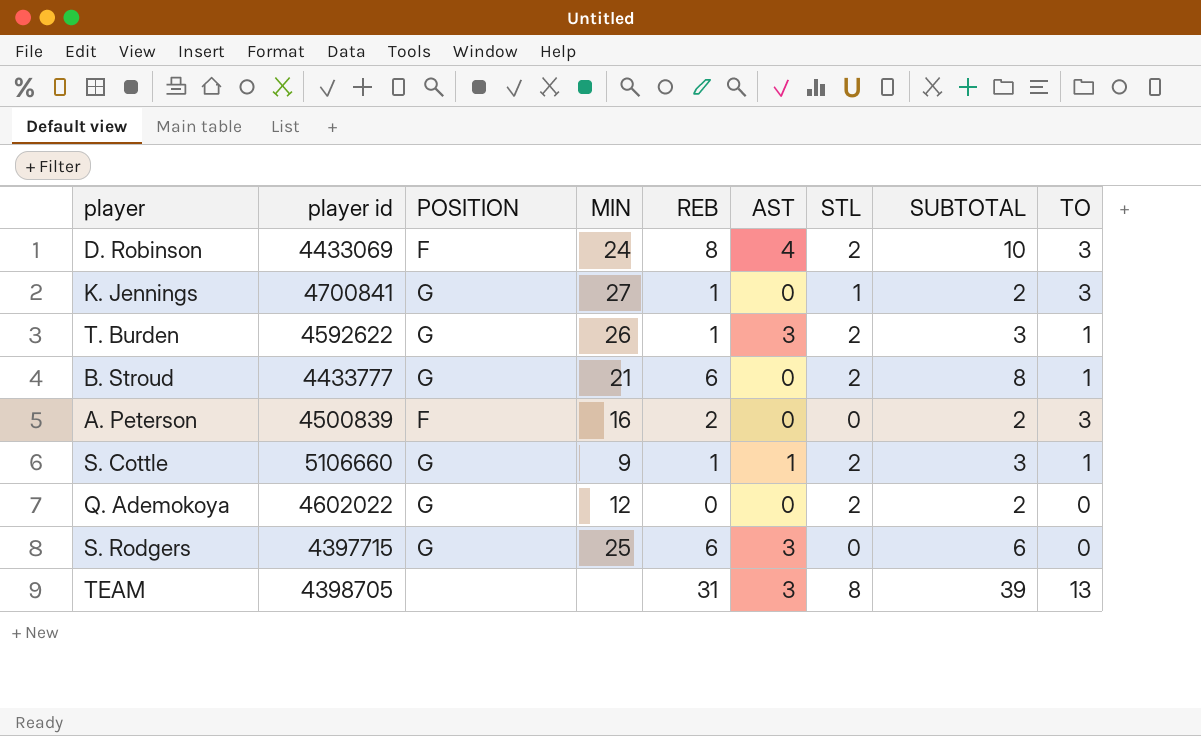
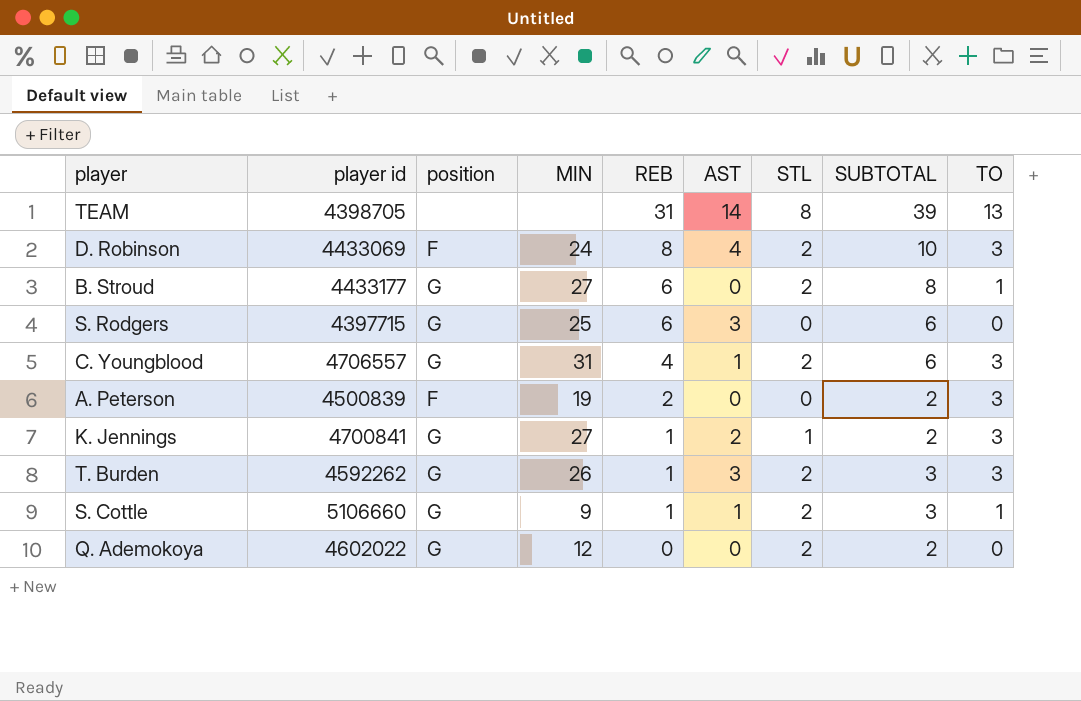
row order: none -> REB descending
column name: POSITION -> position
TEAM | AST: 3 -> 14
B. Stroud | player id: 4433777 -> 4433177
B. Stroud | MIN: 21 -> 27
row C. Youngblood: none -> 4706557 | G | 31 | 4 | 1 | 2 | 6 | 3
A. Peterson | MIN: 16 -> 19
K. Jennings | AST: 0 -> 2
T. Burden | player id: 4592622 -> 4592262
T. Burden | TO: 1 -> 3

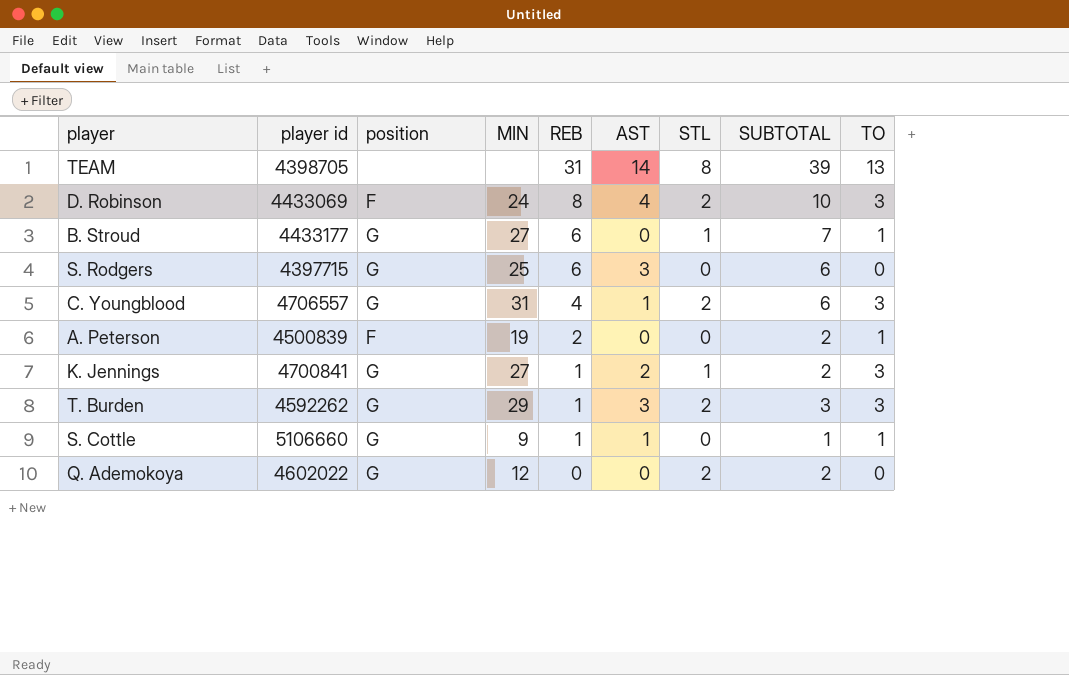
B. Stroud | STL: 2 -> 1
B. Stroud | SUBTOTAL: 8 -> 7
A. Peterson | TO: 3 -> 1
T. Burden | MIN: 26 -> 29
S. Cottle | STL: 2 -> 0
S. Cottle | SUBTOTAL: 3 -> 1

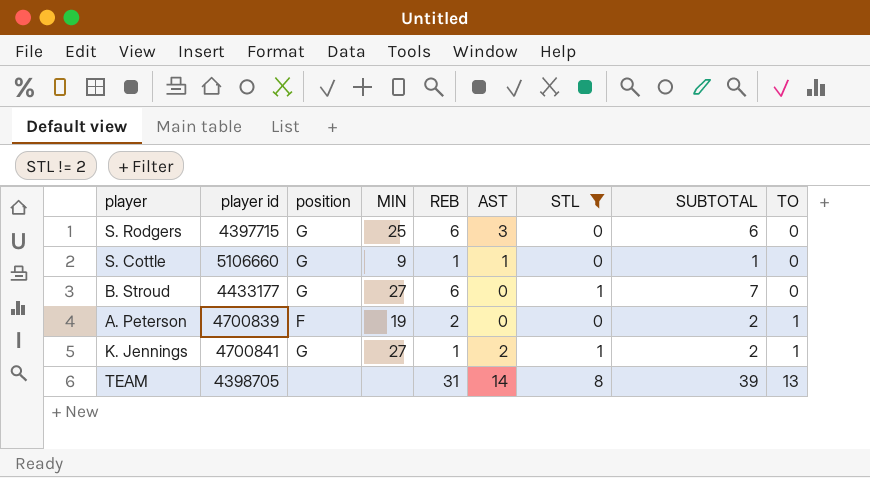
filter: none -> STL != 2
row order: REB descending -> TO ascending
S. Cottle | TO: 1 -> 0
B. Stroud | TO: 1 -> 0
A. Peterson | player id: 4500839 -> 4700839
K. Jennings | TO: 3 -> 1

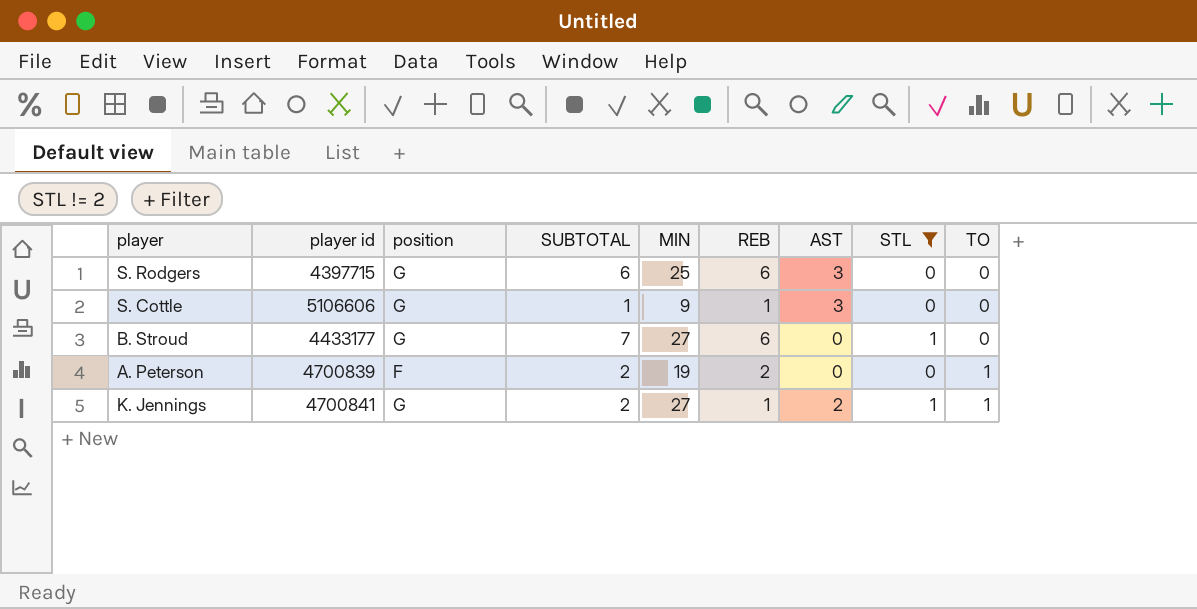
column SUBTOTAL | position: 8 -> 4
row TEAM: 4398705 | none | none | 31 | 14 | 8 | 39 | 13 -> none
S. Cottle | player id: 5106660 -> 5106606
S. Cottle | AST: 1 -> 3

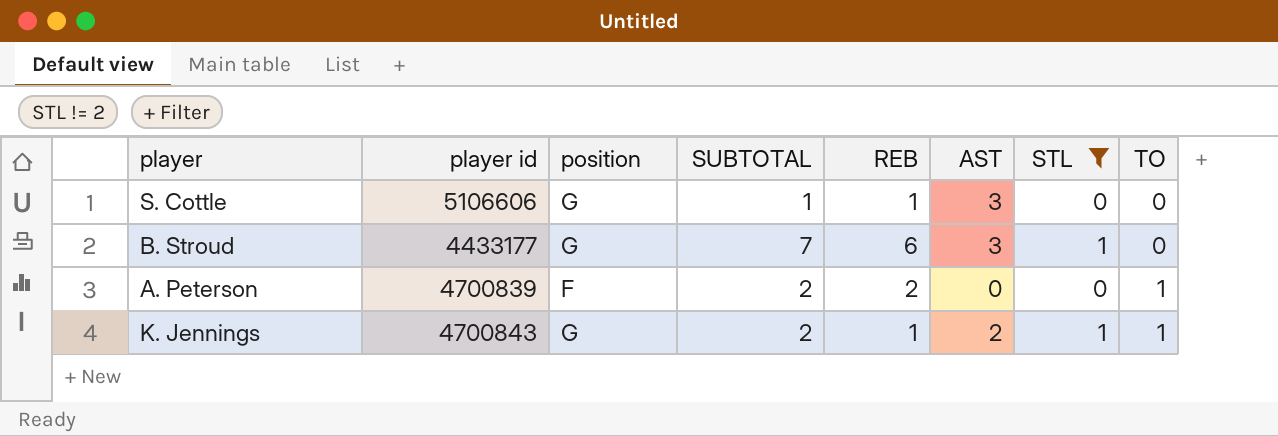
column MIN | position: 5 -> none
row S. Rodgers: 4397715 | G | 6 | 25 | 6 | 3 | 0 | 0 -> none
B. Stroud | AST: 0 -> 3
K. Jennings | player id: 4700841 -> 4700843

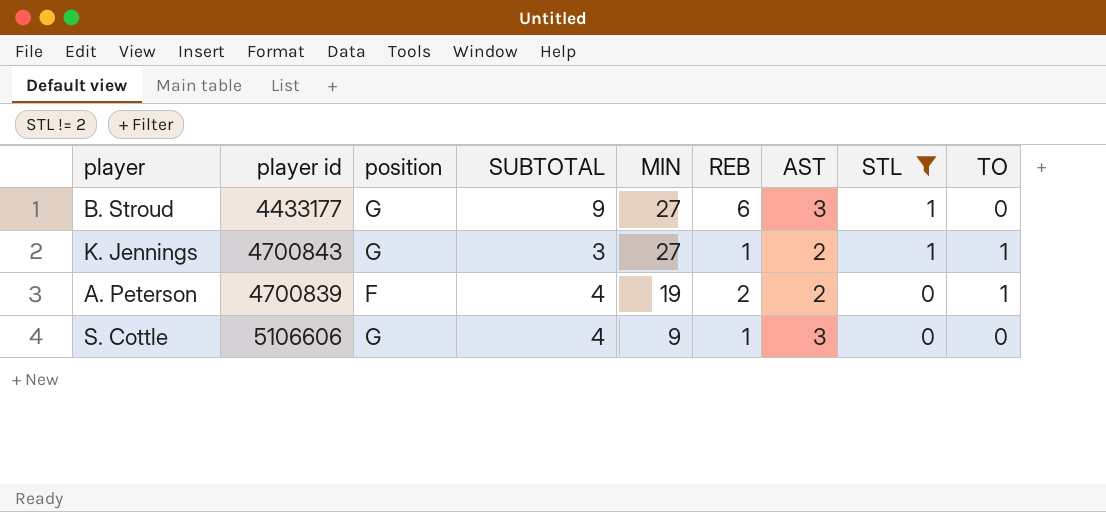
row order: TO ascending -> MIN descending
column SUBTOTAL | formula: [REB] + [STL] -> [REB] + [AST]
column MIN | position: none -> 5
A. Peterson | AST: 0 -> 2

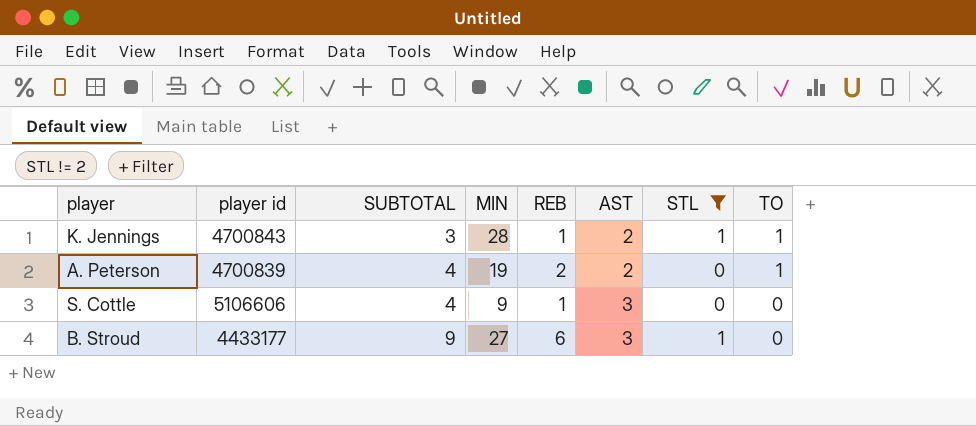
row order: MIN descending -> SUBTOTAL ascending
column position | position: 3 -> none
K. Jennings | MIN: 27 -> 28

